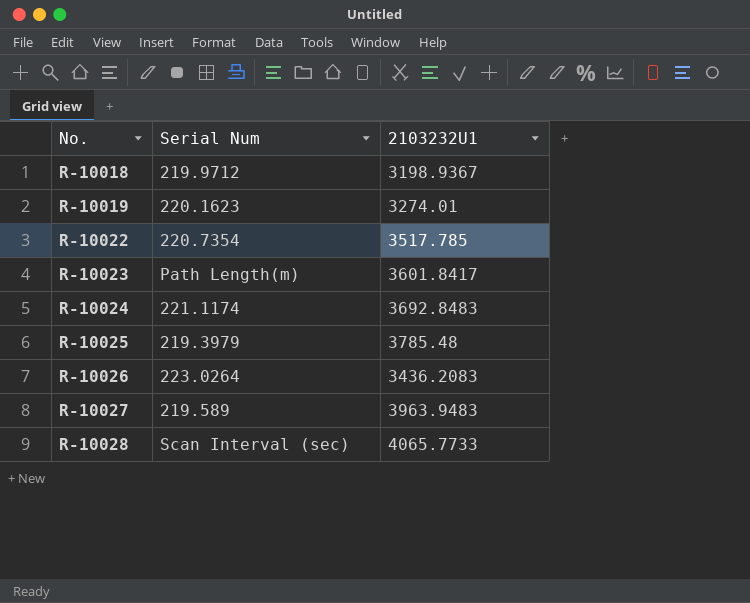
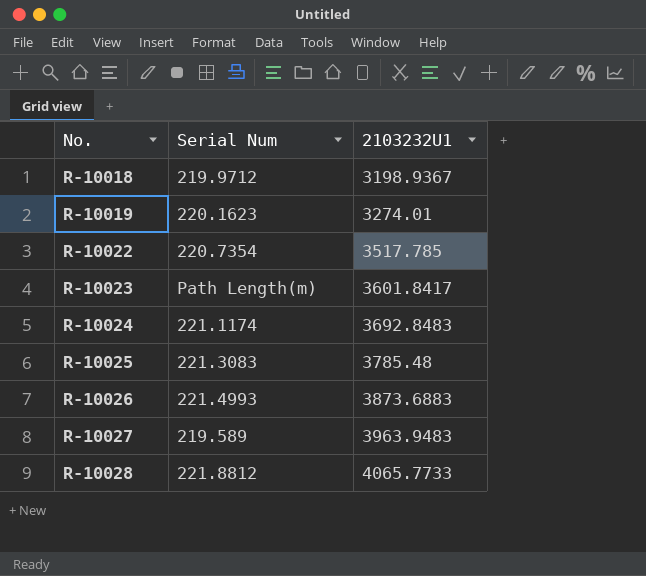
R-10025 | Serial Num: 219.3979 -> 221.3083
R-10026 | Serial Num: 223.0264 -> 221.4993
R-10026 | 2103232U1: 3436.2083 -> 3873.6883
R-10028 | Serial Num: Scan Interval (sec) -> 221.8812

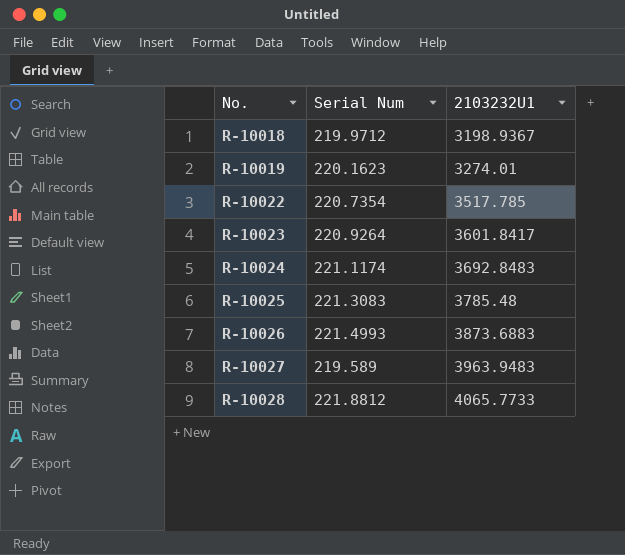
R-10023 | Serial Num: Path Length(m) -> 220.9264

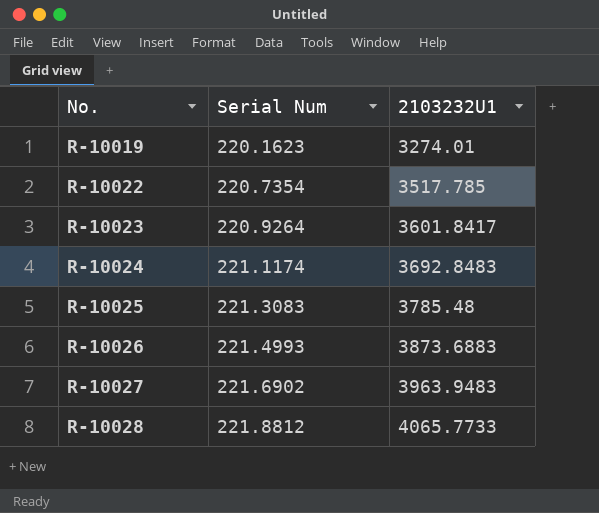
row R-10018: 219.9712 | 3198.9367 -> none
R-10027 | Serial Num: 219.589 -> 221.6902

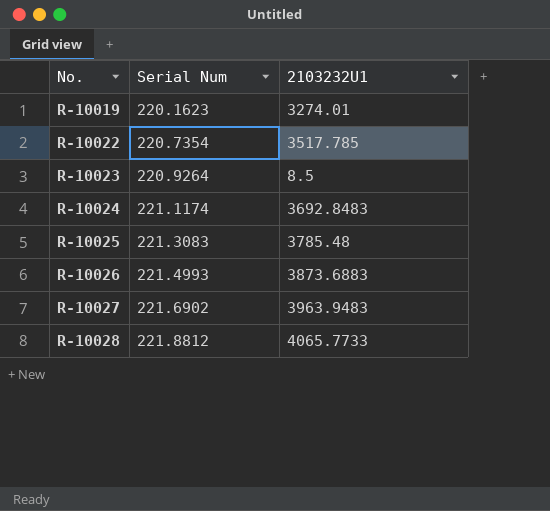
R-10023 | 2103232U1: 3601.8417 -> 8.5

